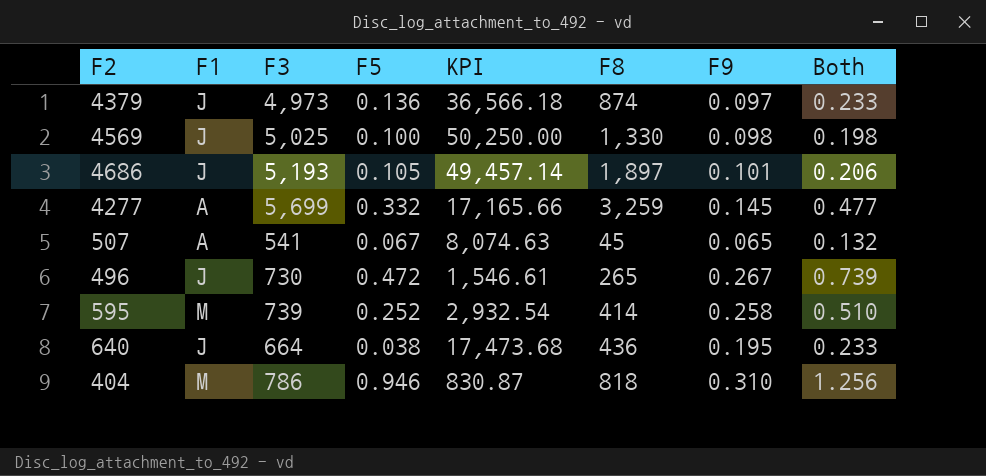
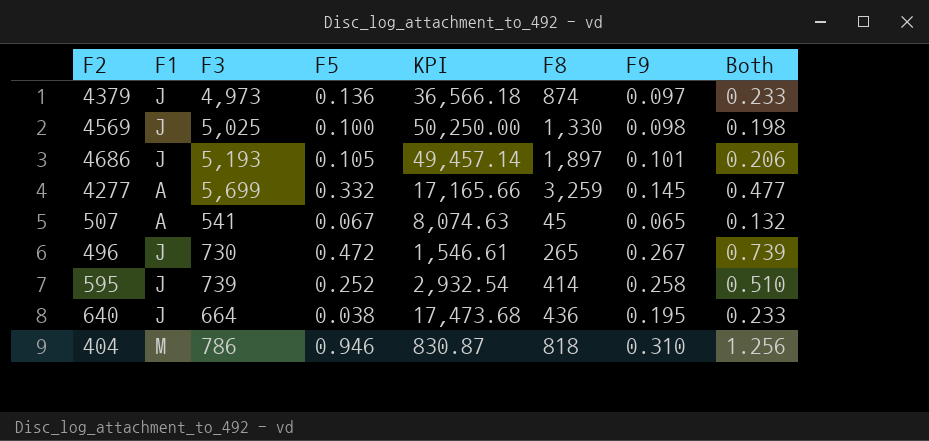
595 | F1: M -> J

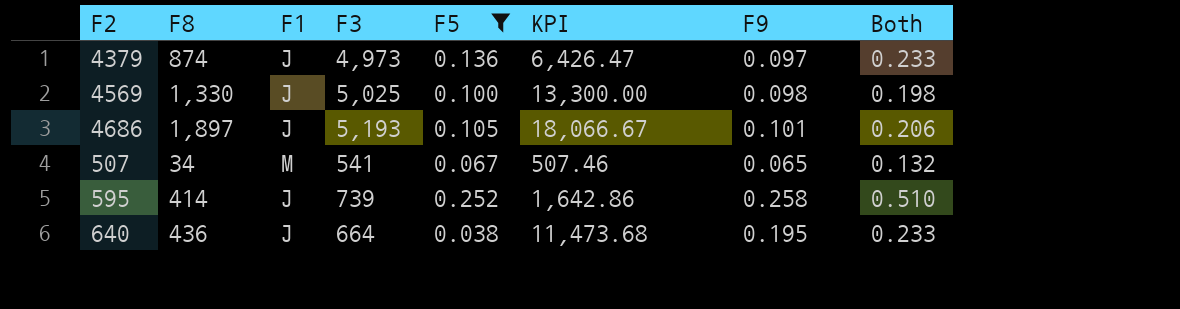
filter: none -> F5 <= 0.252
column F8 | position: 6 -> 2
column KPI | formula: [F3] / [F5] -> [F8] / [F5]
507 | F8: 45 -> 34
507 | F1: A -> M

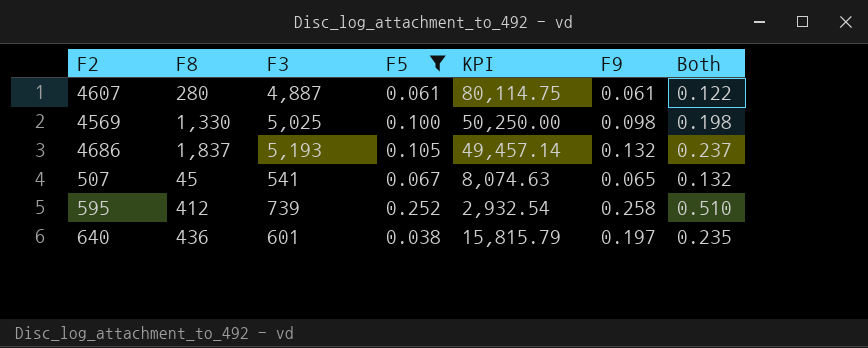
column F1 | position: 3 -> none
column KPI | formula: [F8] / [F5] -> [F3] / [F5]
row 4379: 874 | J | 4,973 | 0.136 | 6,426.47 | 0.097 | 0.233 -> none
row 4607: none -> 280 | 4,887 | 0.061 | 80,114.75 | 0.061 | 0.122
4686 | F8: 1,897 -> 1,837
4686 | F9: 0.101 -> 0.132
4686 | Both: 0.206 -> 0.237
507 | F8: 34 -> 45
595 | F8: 414 -> 412
640 | F3: 664 -> 601
640 | F9: 0.195 -> 0.197
640 | Both: 0.233 -> 0.235

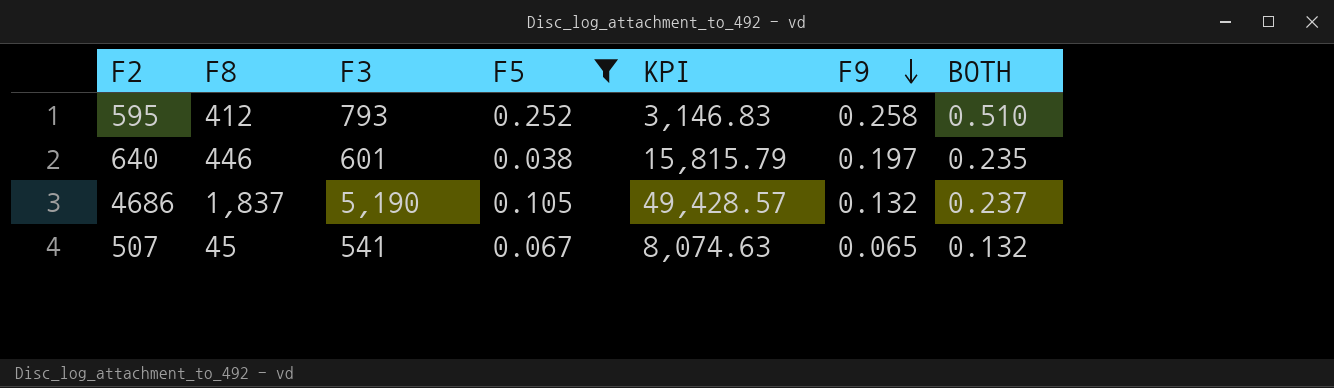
row order: none -> F9 descending
column name: Both -> BOTH
row 4607: 280 | 4,887 | 0.061 | 80,114.75 | 0.061 | 0.122 -> none
row 4569: 1,330 | 5,025 | 0.100 | 50,250.00 | 0.098 | 0.198 -> none
595 | F3: 739 -> 793
595 | KPI: 2,932.54 -> 3,146.83
640 | F8: 436 -> 446
4686 | F3: 5,193 -> 5,190
4686 | KPI: 49,457.14 -> 49,428.57

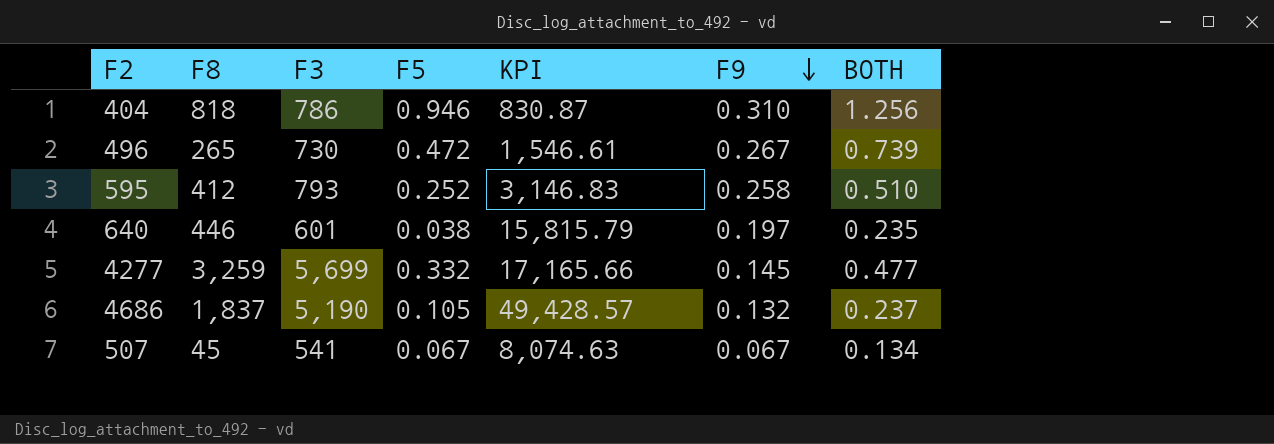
filter: F5 <= 0.252 -> none
507 | F9: 0.065 -> 0.067
507 | BOTH: 0.132 -> 0.134

